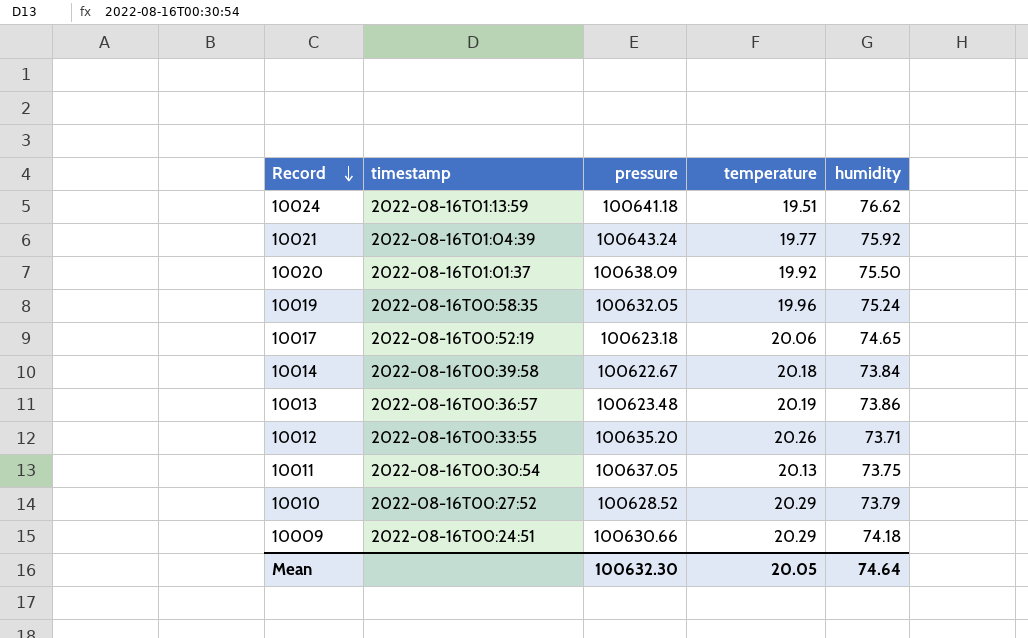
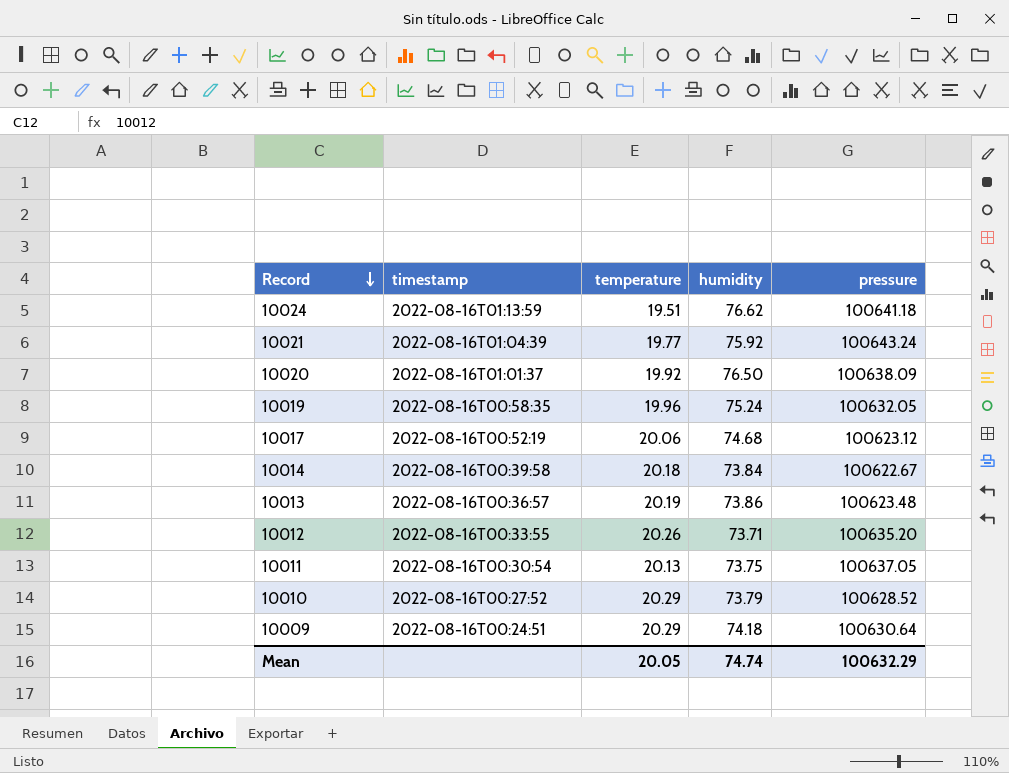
column pressure | position: 3 -> 5
10020 | humidity: 75.50 -> 76.50
10017 | humidity: 74.65 -> 74.68
10017 | pressure: 100623.18 -> 100623.12
10009 | pressure: 100630.66 -> 100630.64
Mean | humidity: 74.64 -> 74.74
Mean | pressure: 100632.30 -> 100632.29

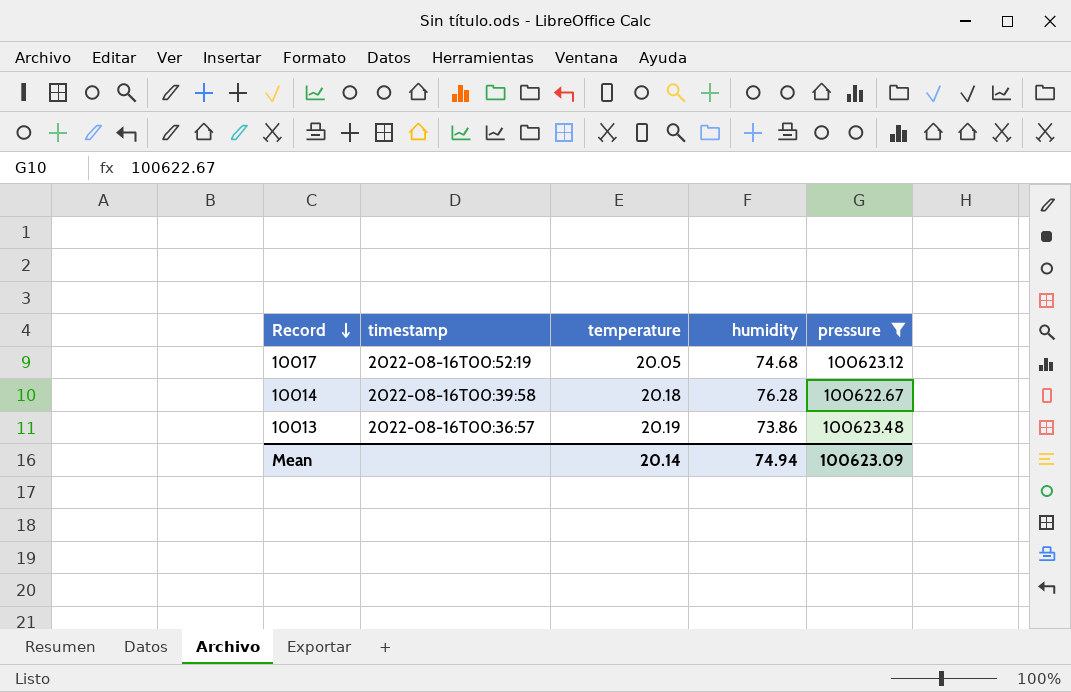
filter: none -> pressure <= 100623.48
10017 | temperature: 20.06 -> 20.05
10014 | humidity: 73.84 -> 76.28
Mean | temperature: 20.05 -> 20.14
Mean | humidity: 74.74 -> 74.94
Mean | pressure: 100632.29 -> 100623.09

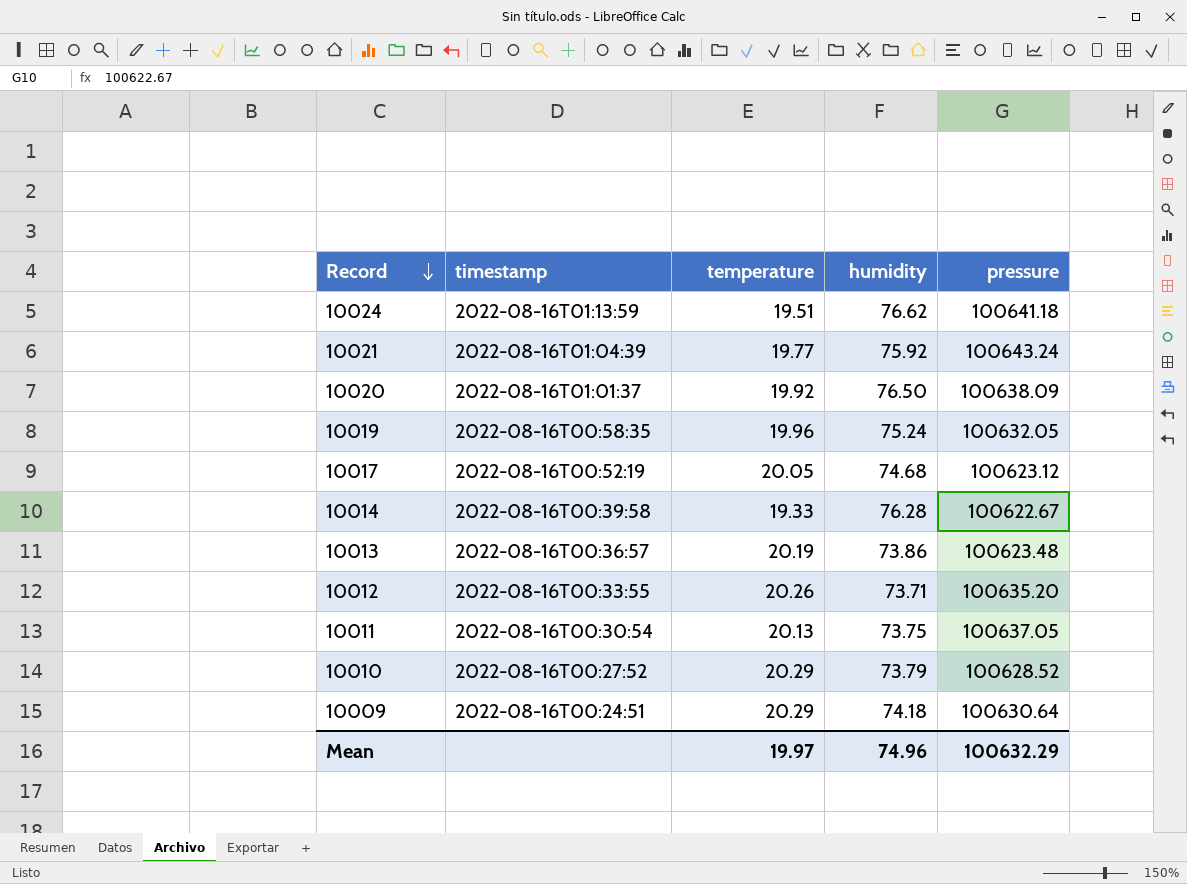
filter: pressure <= 100623.48 -> none
10014 | temperature: 20.18 -> 19.33
Mean | temperature: 20.14 -> 19.97
Mean | humidity: 74.94 -> 74.96
Mean | pressure: 100623.09 -> 100632.29

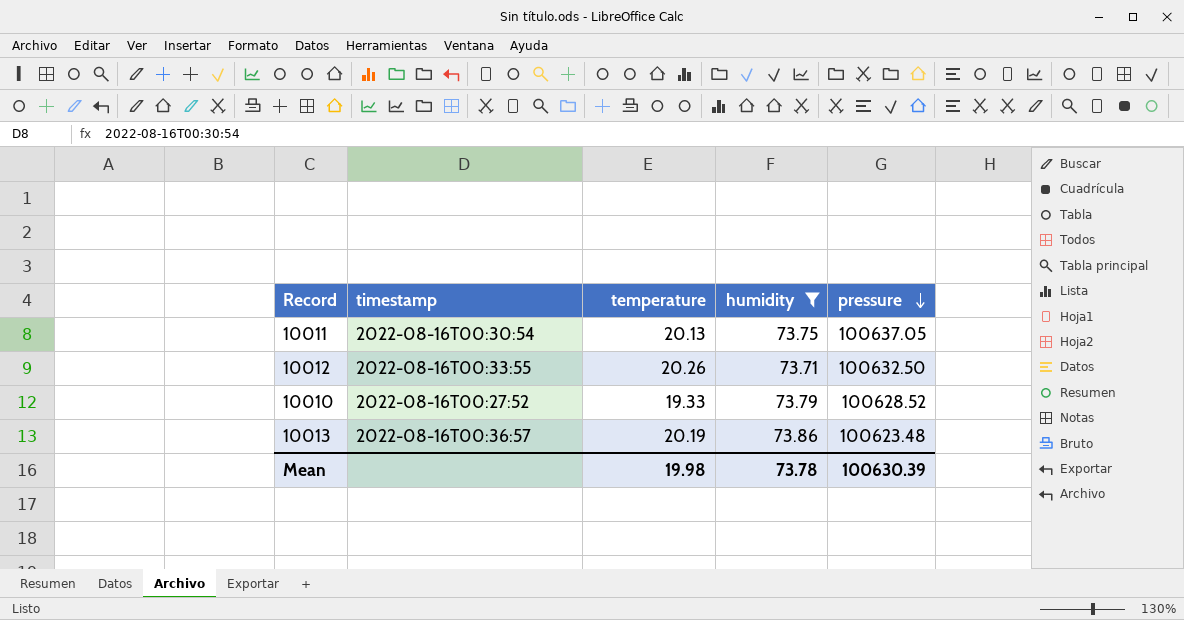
filter: none -> humidity <= 73.86
row order: Record descending -> pressure descending
10012 | pressure: 100635.20 -> 100632.50
10010 | temperature: 20.29 -> 19.33
Mean | temperature: 19.97 -> 19.98
Mean | humidity: 74.96 -> 73.78
Mean | pressure: 100632.29 -> 100630.39

